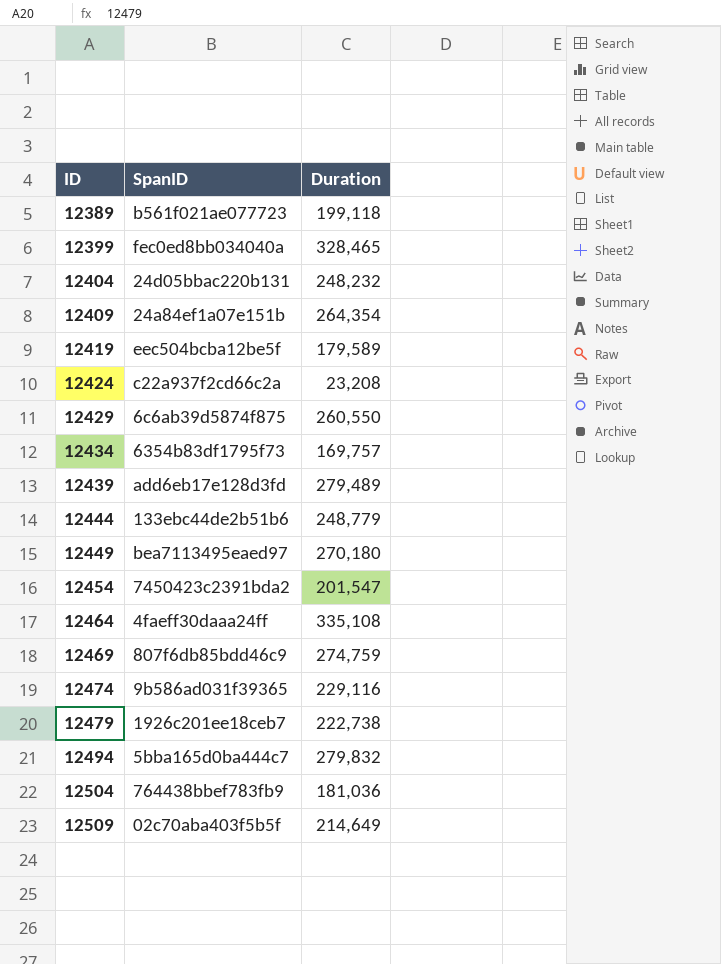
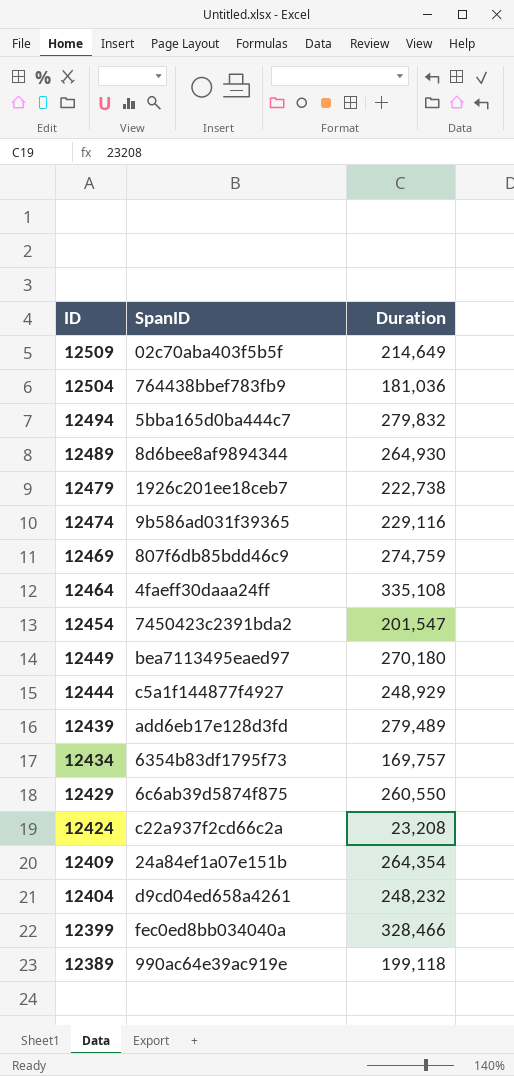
row order: ID ascending -> ID descending
row 12419: eec504bcba12be5f | 179,589 -> none
row 12489: none -> 8d6bee8af9894344 | 264,930
12444 | SpanID: 133ebc44de2b51b6 -> c5a1f144877f4927
12444 | Duration: 248,779 -> 248,929
12404 | SpanID: 24d05bbac220b131 -> d9cd04ed658a4261
12399 | Duration: 328,465 -> 328,466
12389 | SpanID: b561f021ae077723 -> 990ac64e39ac919e

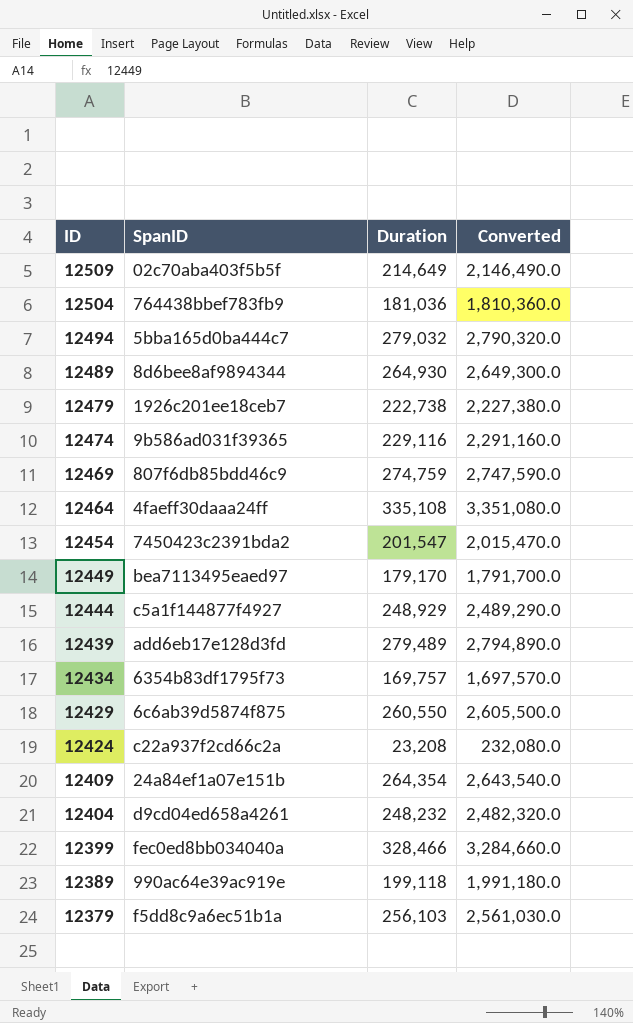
column Converted | formula: none -> [Duration] * 10
12494 | Duration: 279,832 -> 279,032
12449 | Duration: 270,180 -> 179,170
row 12379: none -> f5dd8c9a6ec51b1a | 256,103 | 2,561,030.0

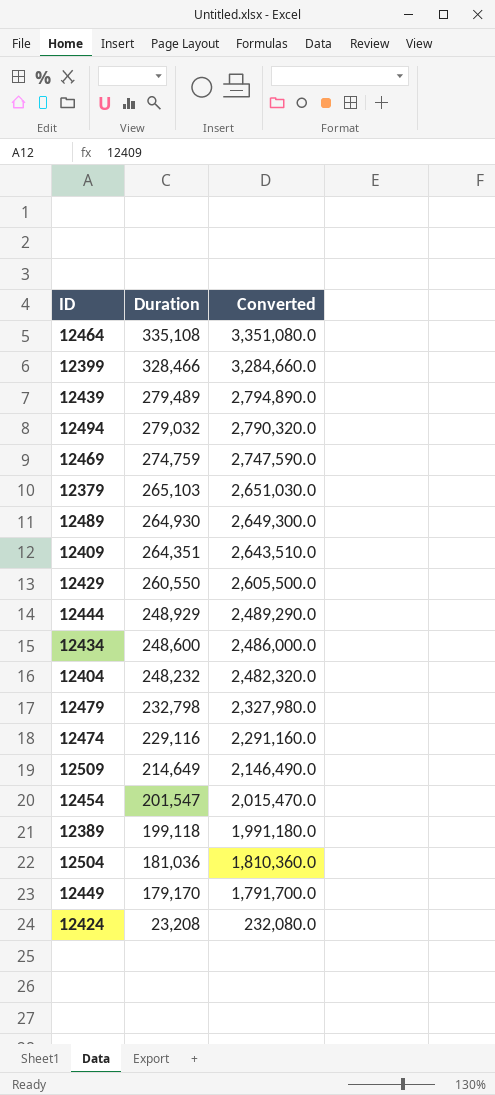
row order: ID descending -> Duration descending
column SpanID | position: 2 -> none
12379 | Duration: 256,103 -> 265,103
12379 | Converted: 2,561,030.0 -> 2,651,030.0
12409 | Duration: 264,354 -> 264,351
12409 | Converted: 2,643,540.0 -> 2,643,510.0
12434 | Duration: 169,757 -> 248,600
12434 | Converted: 1,697,570.0 -> 2,486,000.0
12479 | Duration: 222,738 -> 232,798
12479 | Converted: 2,227,380.0 -> 2,327,980.0

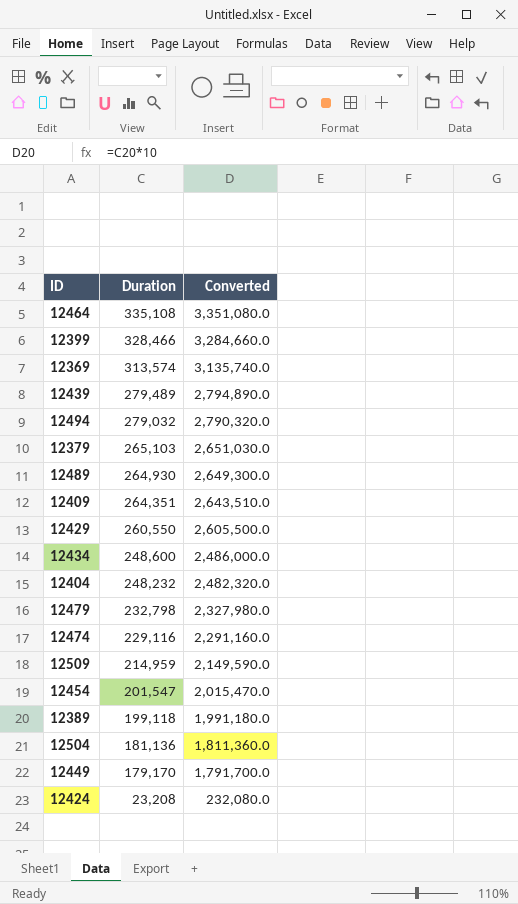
row 12469: 274,759 | 2,747,590.0 -> none
row 12444: 248,929 | 2,489,290.0 -> none
row 12369: none -> 313,574 | 3,135,740.0
12509 | Duration: 214,649 -> 214,959
12509 | Converted: 2,146,490.0 -> 2,149,590.0
12504 | Duration: 181,036 -> 181,136
12504 | Converted: 1,810,360.0 -> 1,811,360.0

